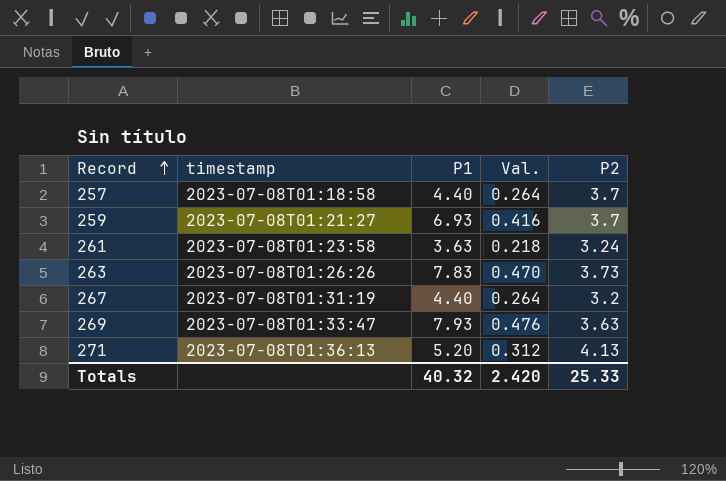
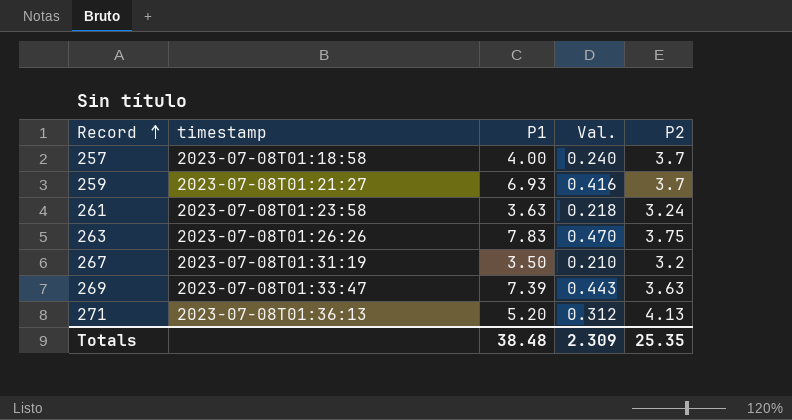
257 | P1: 4.40 -> 4.00
257 | Val.: 0.264 -> 0.240
263 | P2: 3.73 -> 3.75
267 | P1: 4.40 -> 3.50
267 | Val.: 0.264 -> 0.210
269 | P1: 7.93 -> 7.39
269 | Val.: 0.476 -> 0.443
Totals | P1: 40.32 -> 38.48
Totals | Val.: 2.420 -> 2.309
Totals | P2: 25.33 -> 25.35

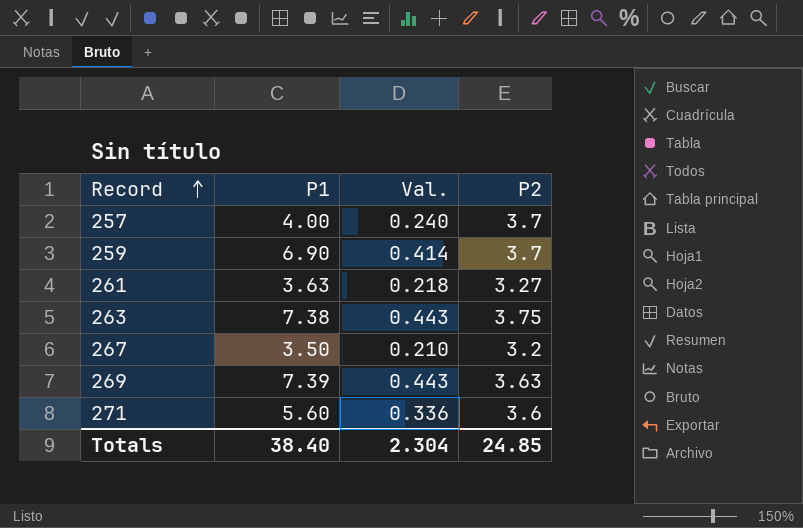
column timestamp | position: 2 -> none
259 | P1: 6.93 -> 6.90
259 | Val.: 0.416 -> 0.414
261 | P2: 3.24 -> 3.27
263 | P1: 7.83 -> 7.38
263 | Val.: 0.470 -> 0.443
271 | P1: 5.20 -> 5.60
271 | Val.: 0.312 -> 0.336
271 | P2: 4.13 -> 3.6
Totals | P1: 38.48 -> 38.40
Totals | Val.: 2.309 -> 2.304
Totals | P2: 25.35 -> 24.85

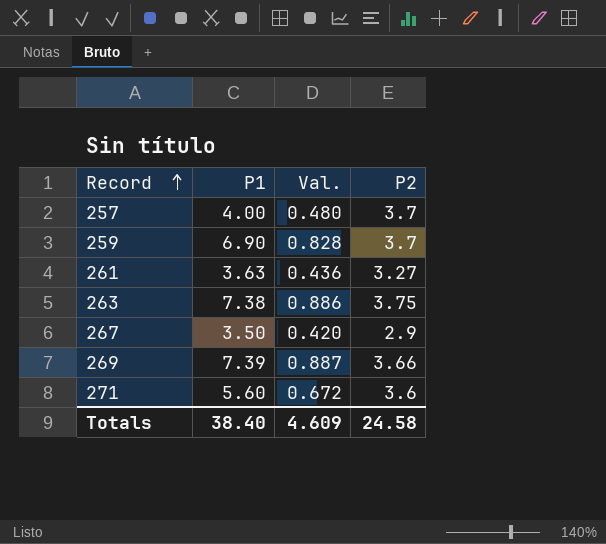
column Val. | formula: [P1] * 0.06 -> [P1] * 0.12
267 | P2: 3.2 -> 2.9
269 | P2: 3.63 -> 3.66
Totals | Val.: 2.304 -> 4.609
Totals | P2: 24.85 -> 24.58

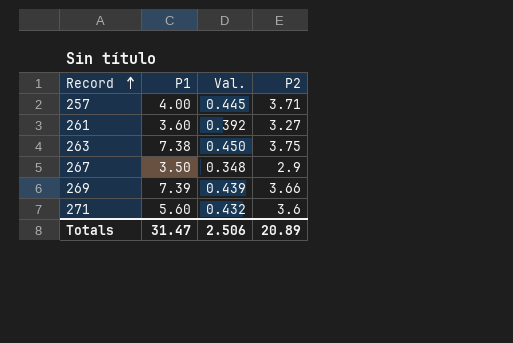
column Val. | formula: [P1] * 0.12 -> [P2] * 0.12
row 259: 6.90 | 0.828 | 3.7 -> none
257 | P2: 3.7 -> 3.71
261 | P1: 3.63 -> 3.60
Totals | P1: 38.40 -> 31.47
Totals | Val.: 4.609 -> 2.506
Totals | P2: 24.58 -> 20.89

